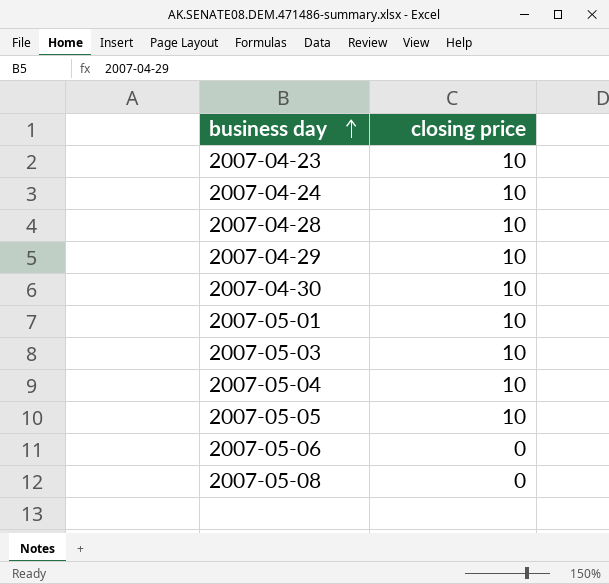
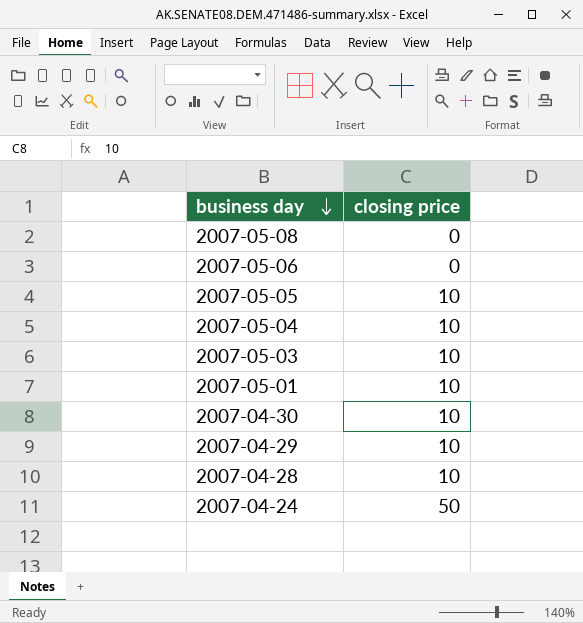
row order: business day ascending -> business day descending
row 2007-04-23: 10 -> none
2007-04-24 | closing price: 10 -> 50

